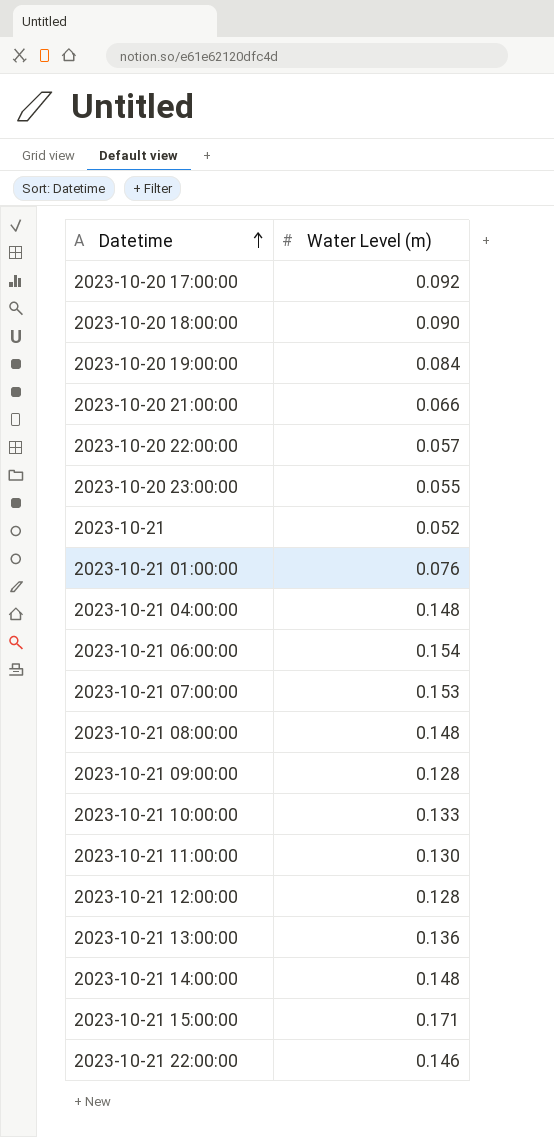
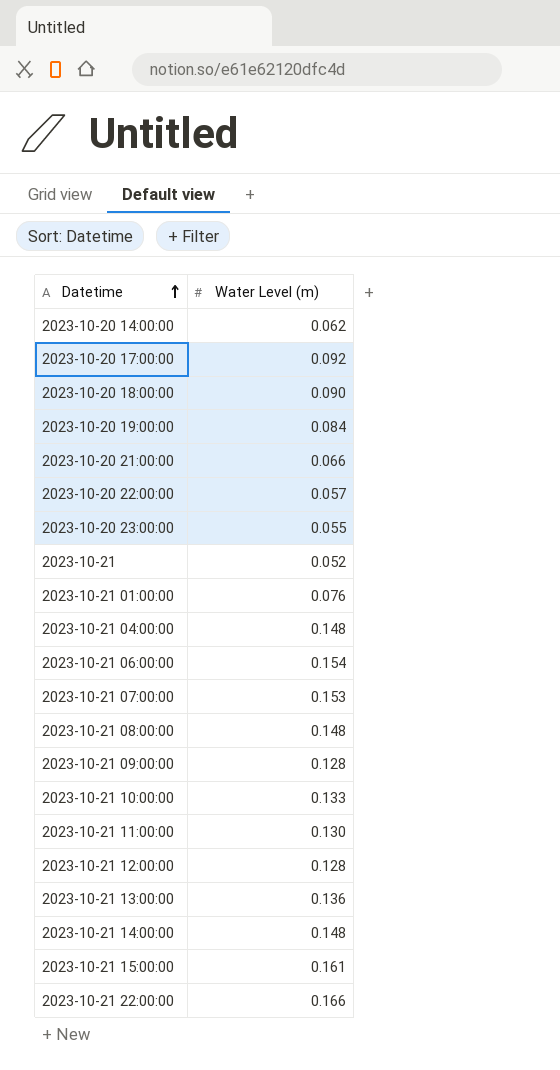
row 2023-10-20 14:00:00: none -> 0.062
2023-10-21 15:00:00 | Water Level (m): 0.171 -> 0.161
2023-10-21 22:00:00 | Water Level (m): 0.146 -> 0.166

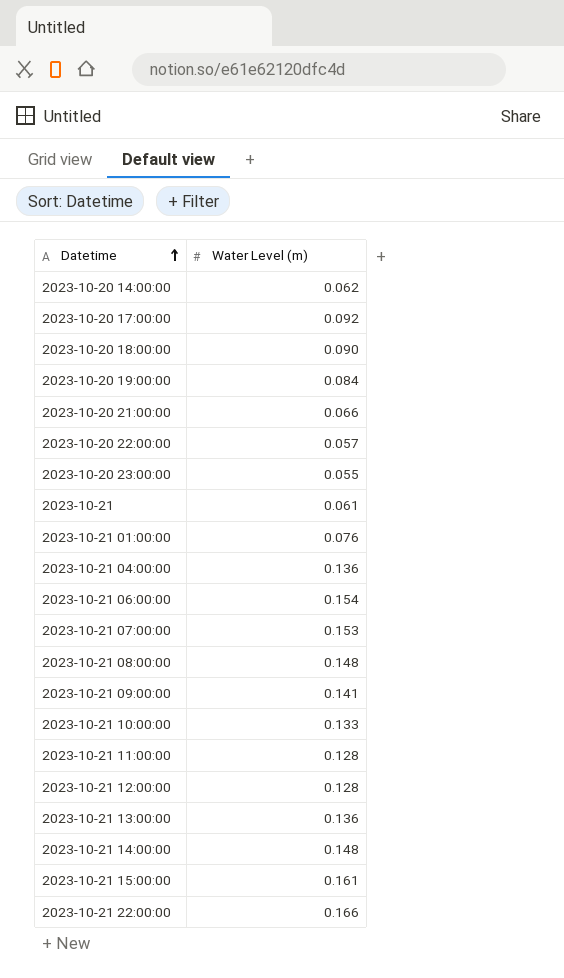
2023-10-21 | Water Level (m): 0.052 -> 0.061
2023-10-21 04:00:00 | Water Level (m): 0.148 -> 0.136
2023-10-21 09:00:00 | Water Level (m): 0.128 -> 0.141
2023-10-21 11:00:00 | Water Level (m): 0.130 -> 0.128

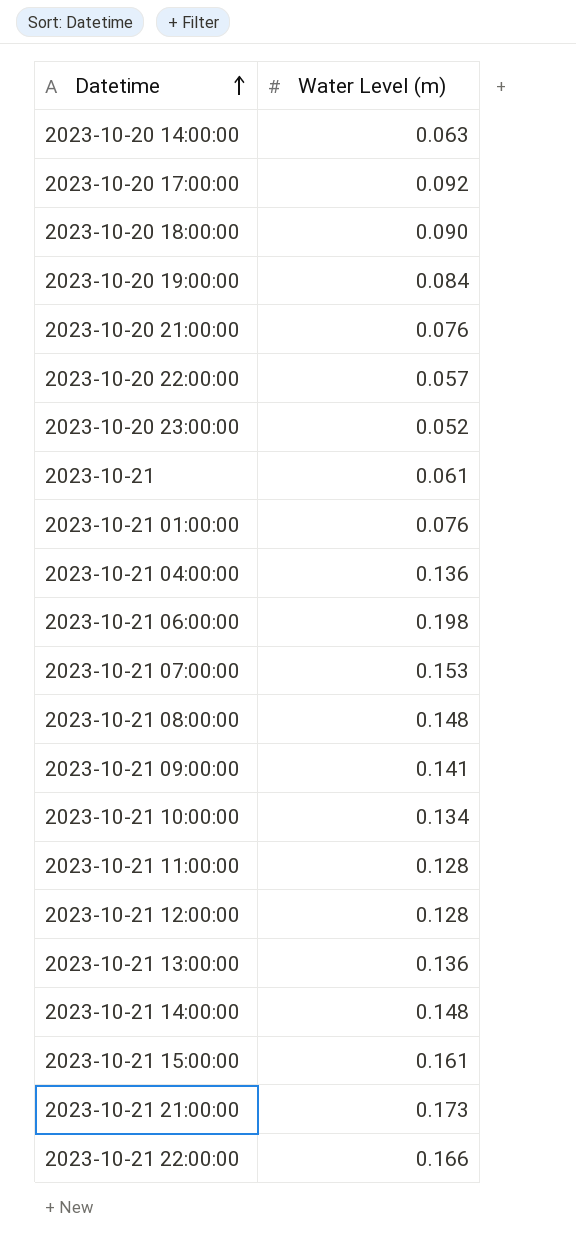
2023-10-20 14:00:00 | Water Level (m): 0.062 -> 0.063
2023-10-20 21:00:00 | Water Level (m): 0.066 -> 0.076
2023-10-20 23:00:00 | Water Level (m): 0.055 -> 0.052
2023-10-21 06:00:00 | Water Level (m): 0.154 -> 0.198
2023-10-21 10:00:00 | Water Level (m): 0.133 -> 0.134
row 2023-10-21 21:00:00: none -> 0.173

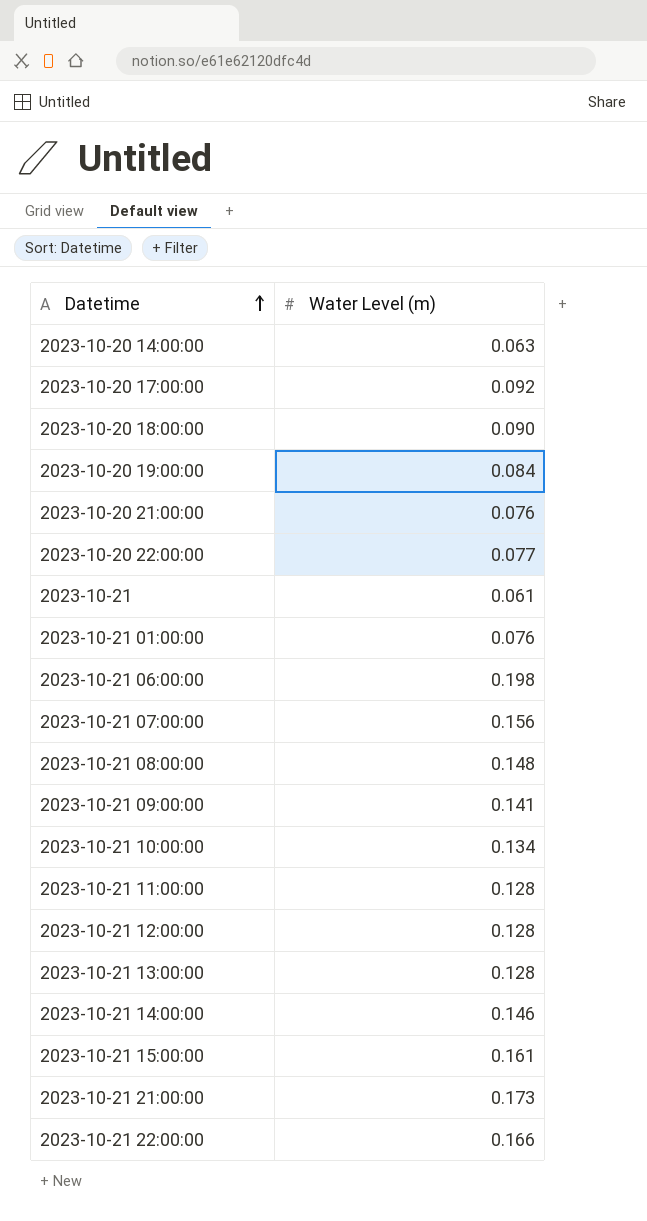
row 2023-10-20 23:00:00: 0.052 -> none
row 2023-10-21 04:00:00: 0.136 -> none
2023-10-20 22:00:00 | Water Level (m): 0.057 -> 0.077
2023-10-21 07:00:00 | Water Level (m): 0.153 -> 0.156
2023-10-21 13:00:00 | Water Level (m): 0.136 -> 0.128
2023-10-21 14:00:00 | Water Level (m): 0.148 -> 0.146

